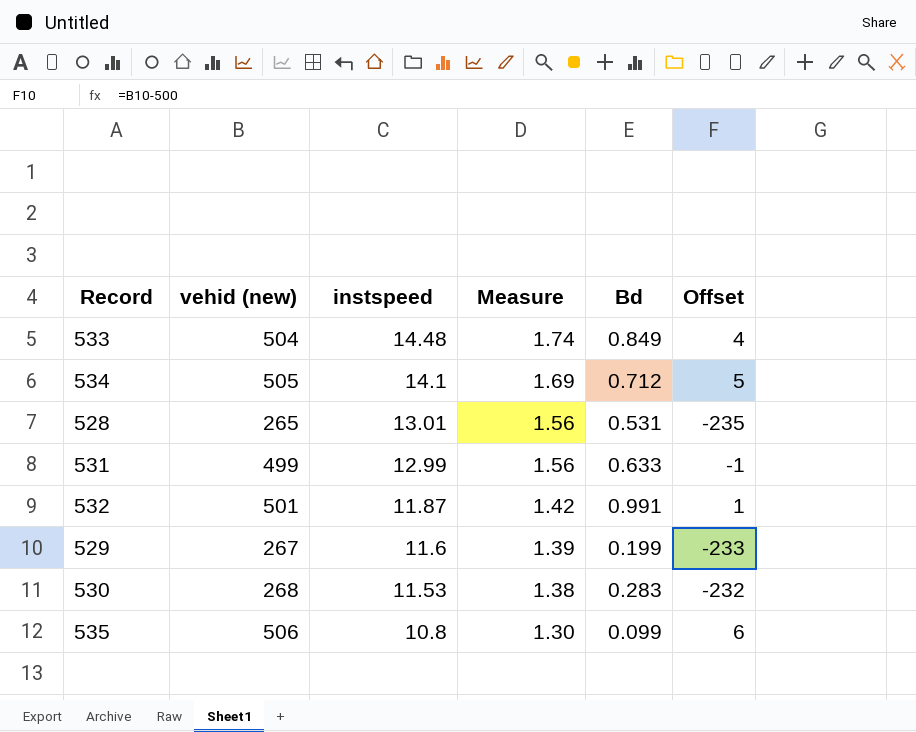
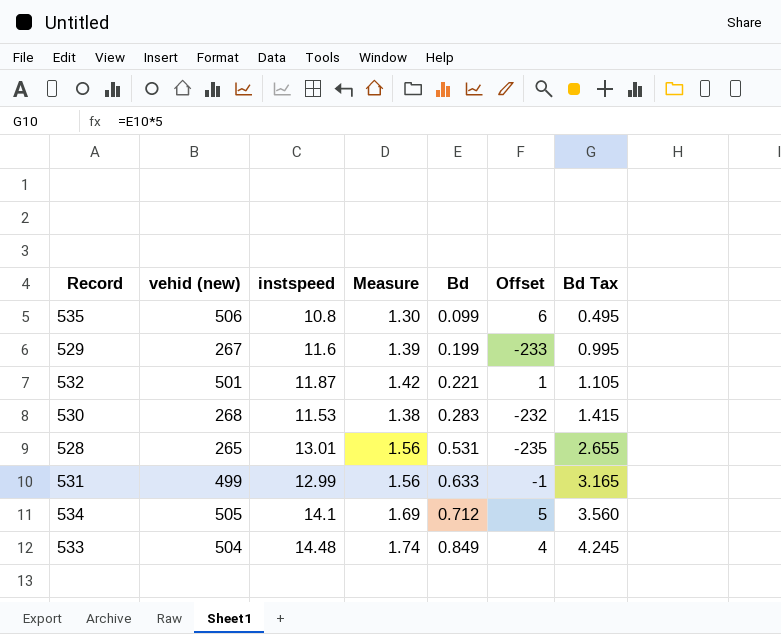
row order: instspeed descending -> Bd ascending
column Bd Tax | formula: none -> [Bd] * 5
532 | Bd: 0.991 -> 0.221

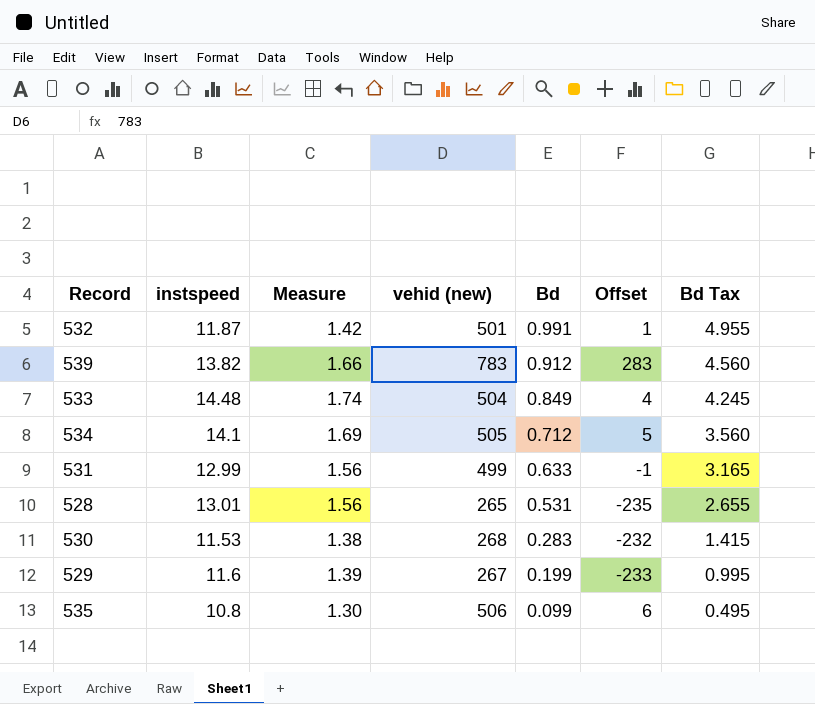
row order: Bd ascending -> Bd descending
column vehid (new) | position: 2 -> 4
532 | Bd: 0.221 -> 0.991
532 | Bd Tax: 1.105 -> 4.955
row 539: none -> 13.82 | 1.66 | 783 | 0.912 | 283 | 4.560

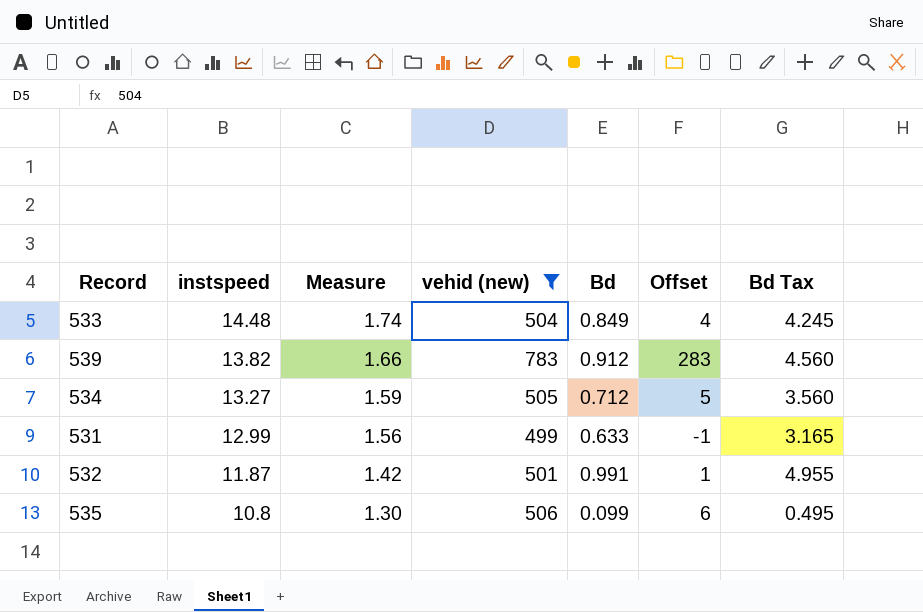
filter: none -> vehid (new) >= 499
row order: Bd descending -> instspeed descending
534 | instspeed: 14.1 -> 13.27
534 | Measure: 1.69 -> 1.59

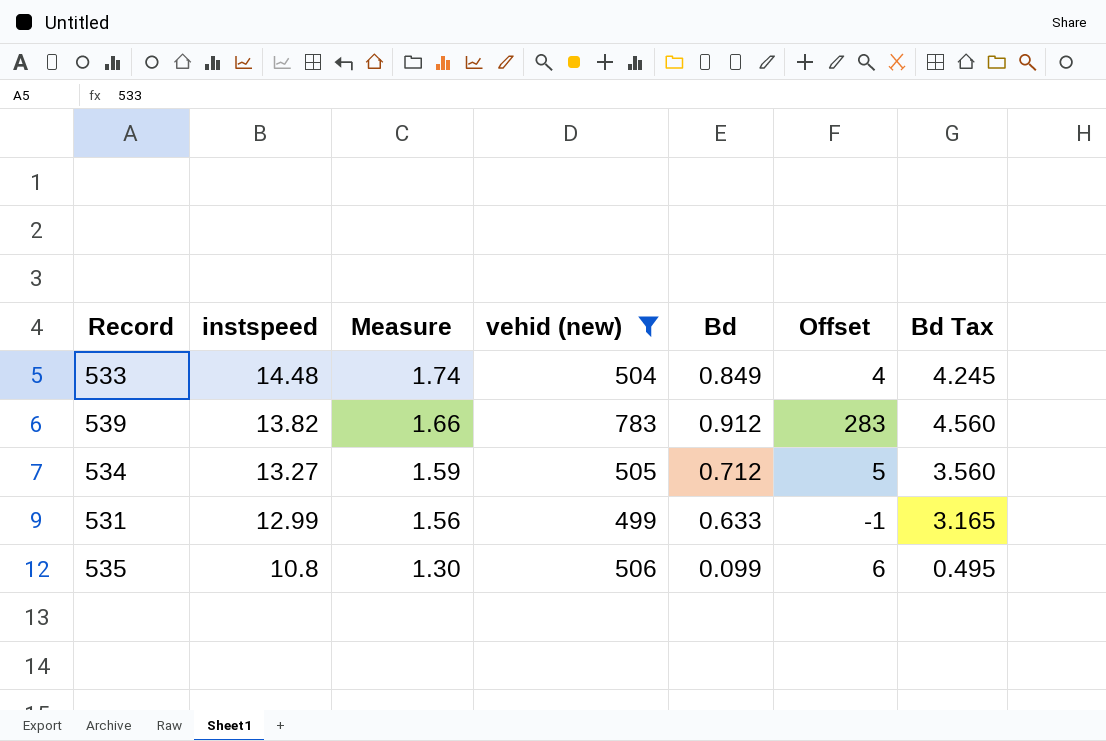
row 532: 11.87 | 1.42 | 501 | 0.991 | 1 | 4.955 -> none

